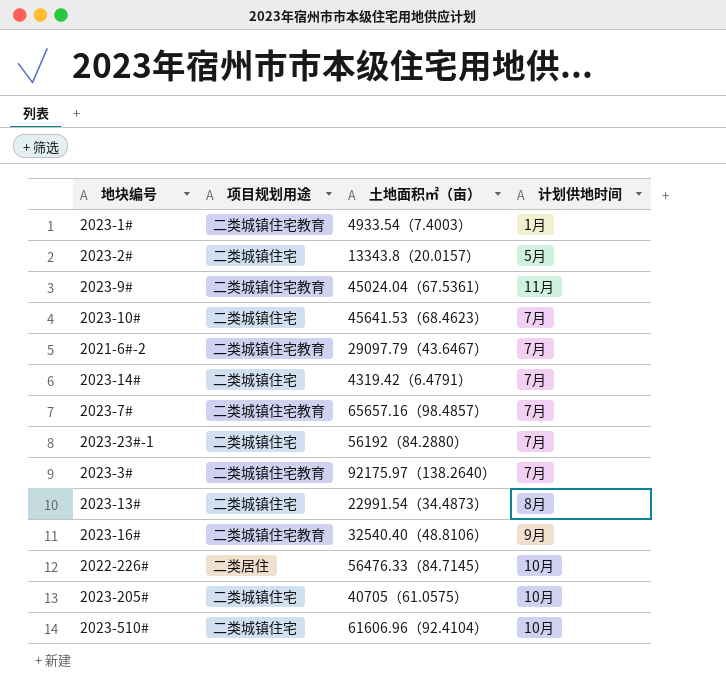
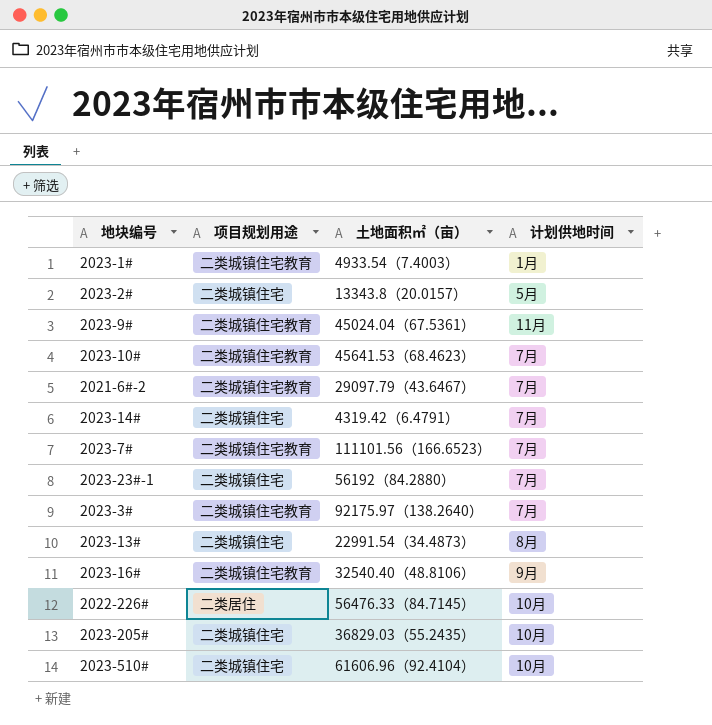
2023-10# | 项目规划用途: 二类城镇住宅 -> 二类城镇住宅教育
2023-7# | 土地面积㎡（亩）: 65657.16（98.4857） -> 111101.56（166.6523）
2023-205# | 土地面积㎡（亩）: 40705（61.0575） -> 36829.03（55.2435）

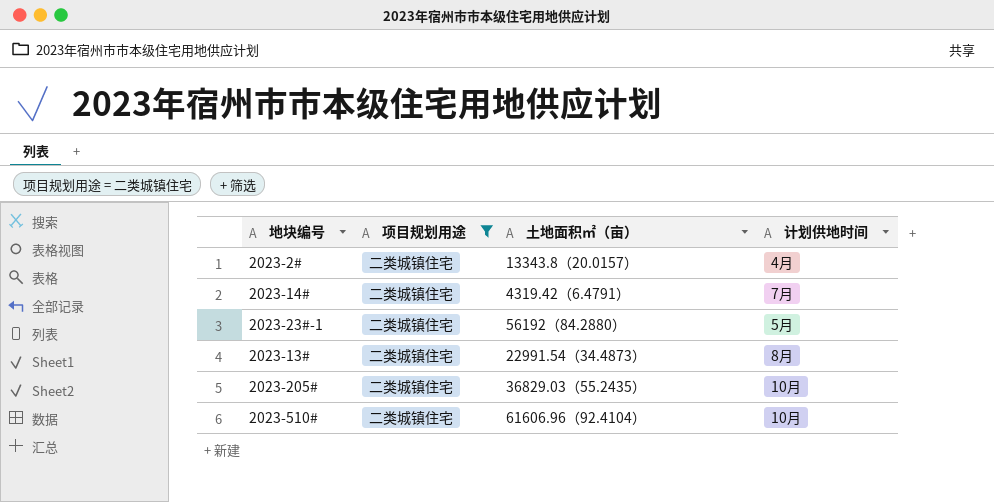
filter: none -> 项目规划用途 = 二类城镇住宅
2023-2# | 计划供地时间: 5月 -> 4月
2023-23#-1 | 计划供地时间: 7月 -> 5月

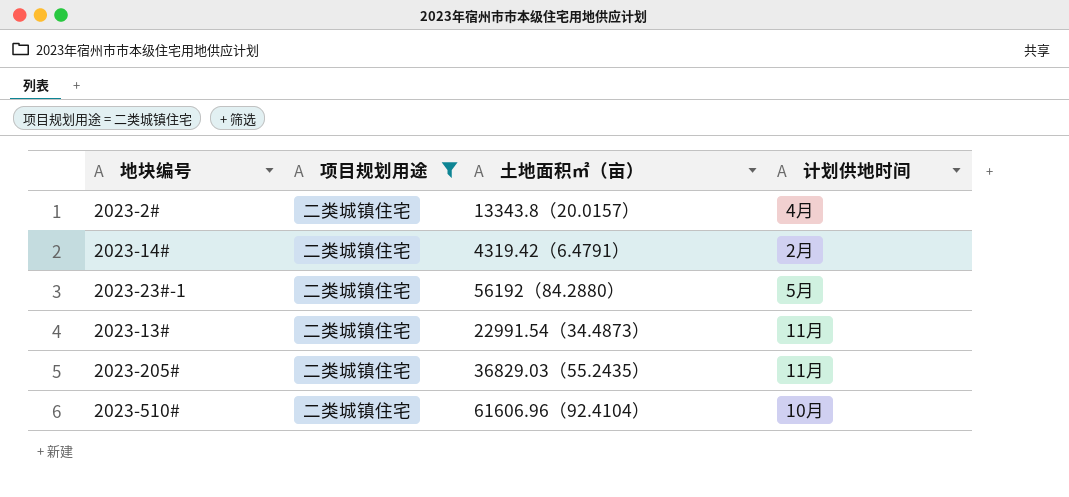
2023-14# | 计划供地时间: 7月 -> 2月
2023-13# | 计划供地时间: 8月 -> 11月
2023-205# | 计划供地时间: 10月 -> 11月

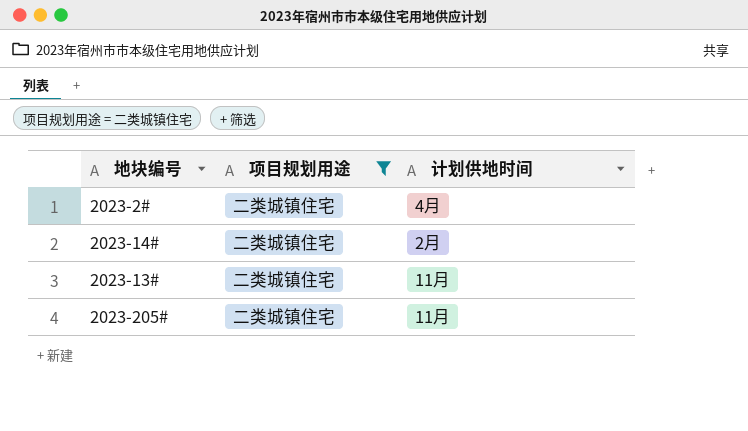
column 土地面积㎡（亩） | position: 3 -> none
row 2023-23#-1: 二类城镇住宅 | 56192（84.2880） | 5月 -> none
row 2023-510#: 二类城镇住宅 | 61606.96（92.4104） | 10月 -> none

